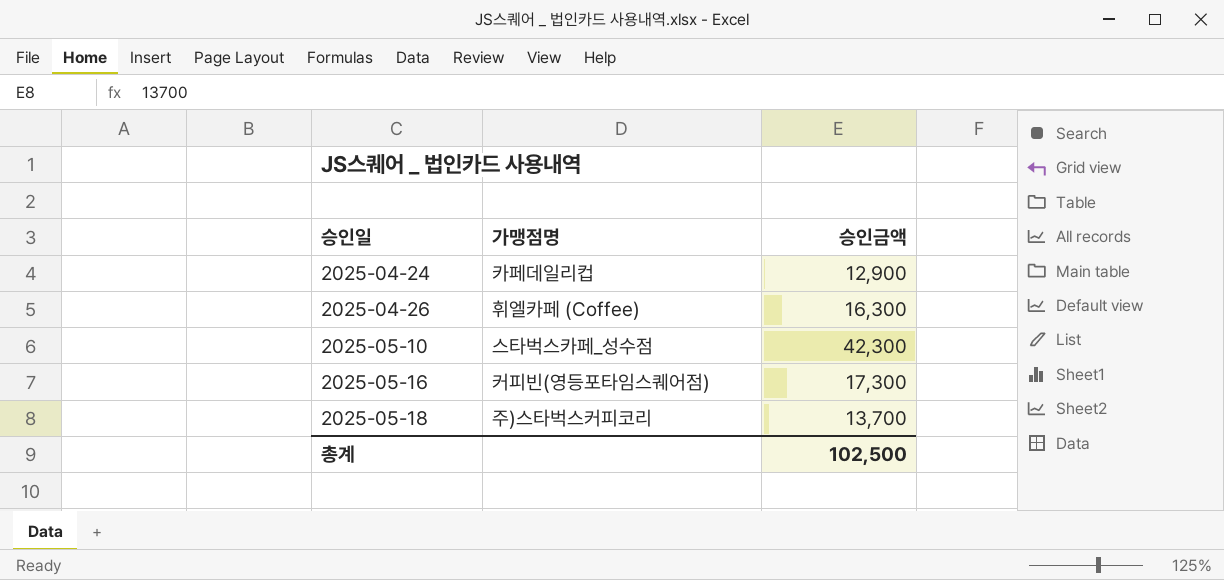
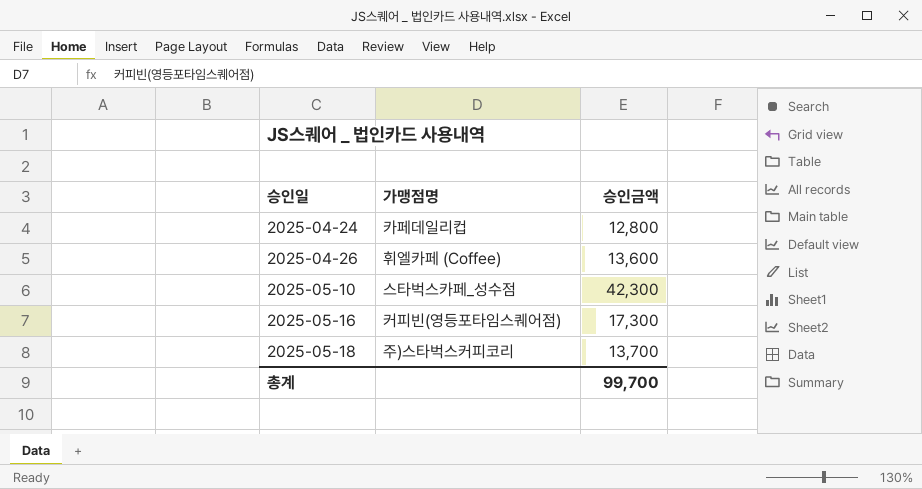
2025-04-24 | 승인금액: 12,900 -> 12,800
2025-04-26 | 승인금액: 16,300 -> 13,600
총계 | 승인금액: 102,500 -> 99,700

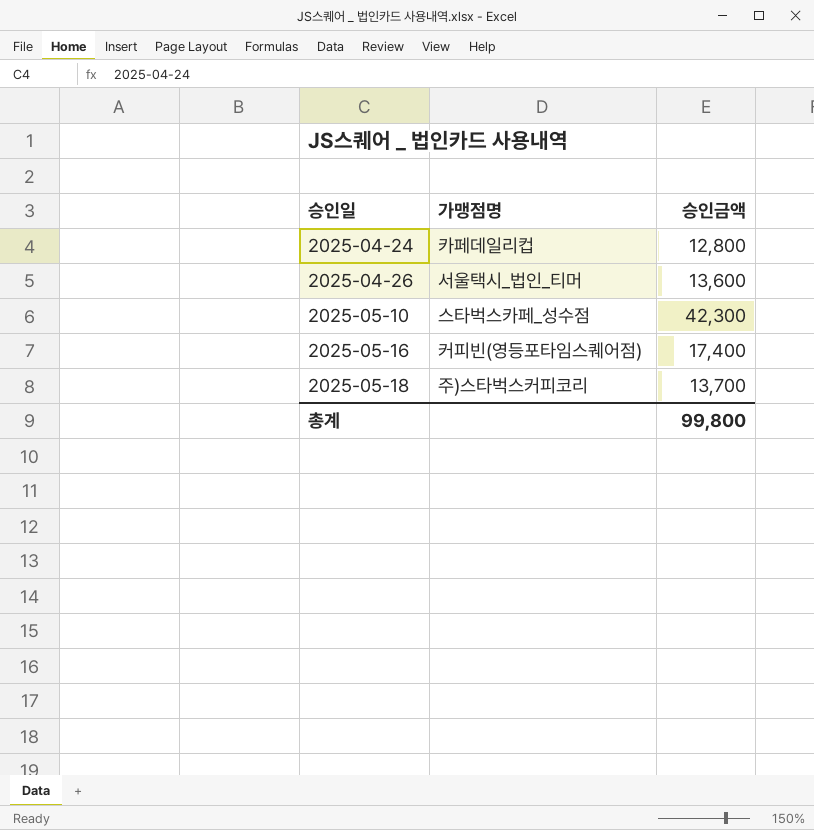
2025-04-26 | 가맹점명: 휘엘카페 (Coffee) -> 서울택시_법인_티머
2025-05-16 | 승인금액: 17,300 -> 17,400
총계 | 승인금액: 99,700 -> 99,800

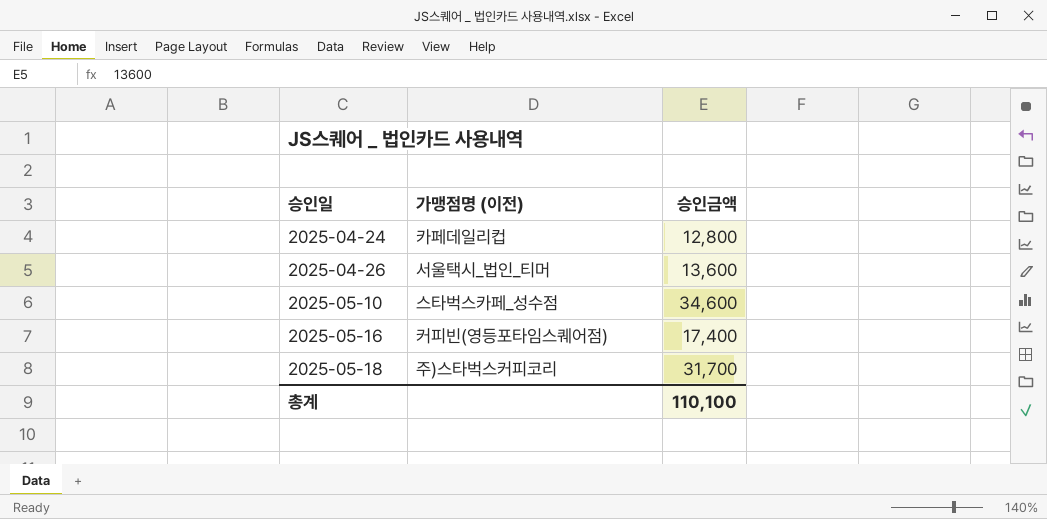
column name: 가맹점명 -> 가맹점명 (이전)
2025-05-10 | 승인금액: 42,300 -> 34,600
2025-05-18 | 승인금액: 13,700 -> 31,700
총계 | 승인금액: 99,800 -> 110,100

